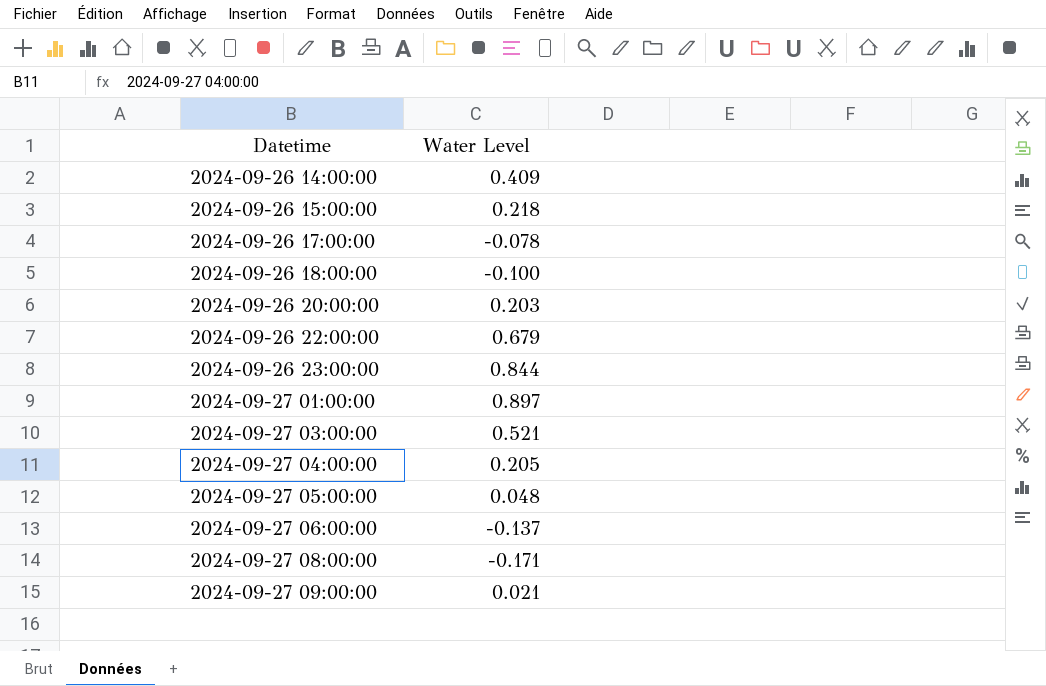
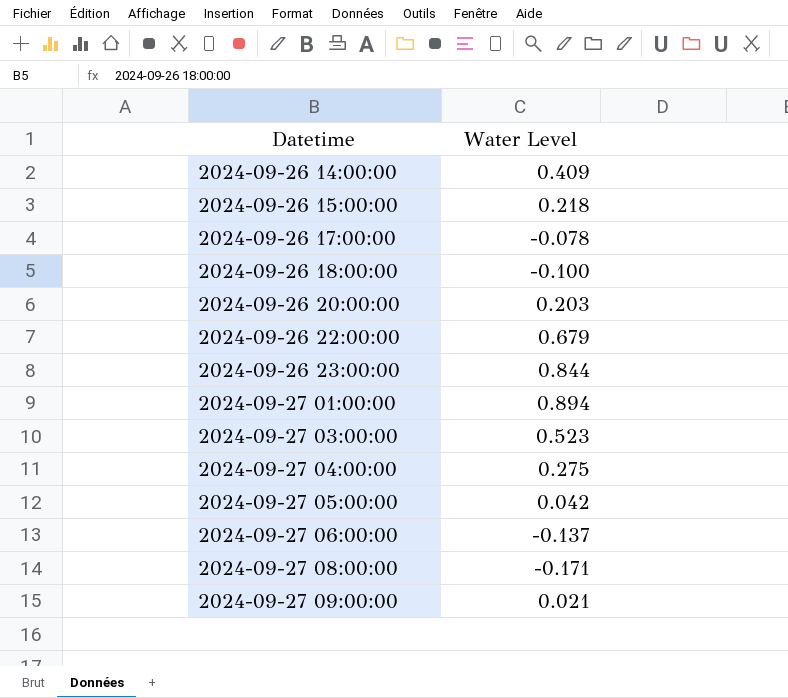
2024-09-27 01:00:00 | Water Level: 0.897 -> 0.894
2024-09-27 03:00:00 | Water Level: 0.521 -> 0.523
2024-09-27 04:00:00 | Water Level: 0.205 -> 0.275
2024-09-27 05:00:00 | Water Level: 0.048 -> 0.042

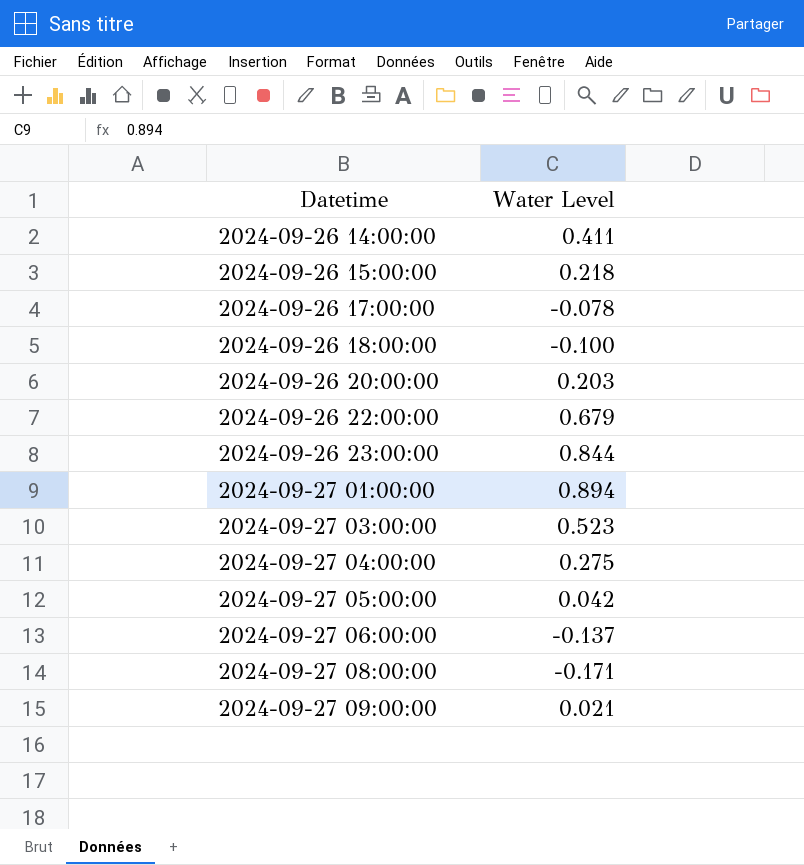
2024-09-26 14:00:00 | Water Level: 0.409 -> 0.411

